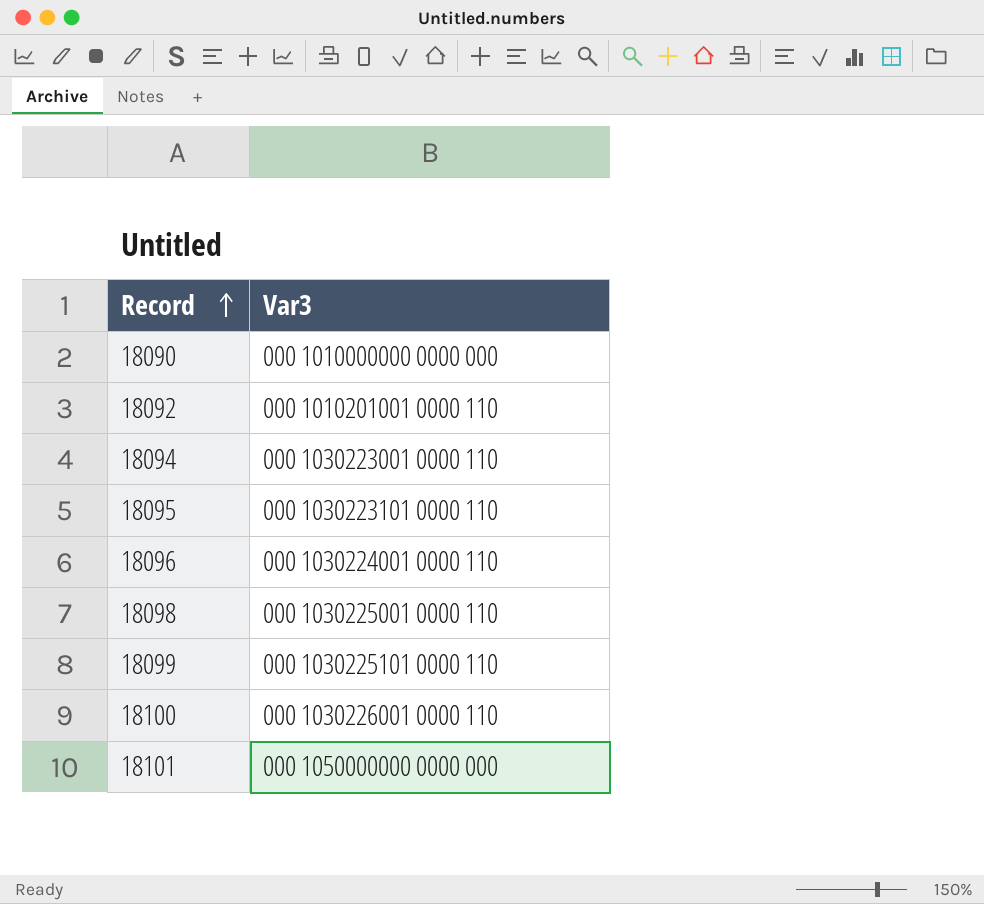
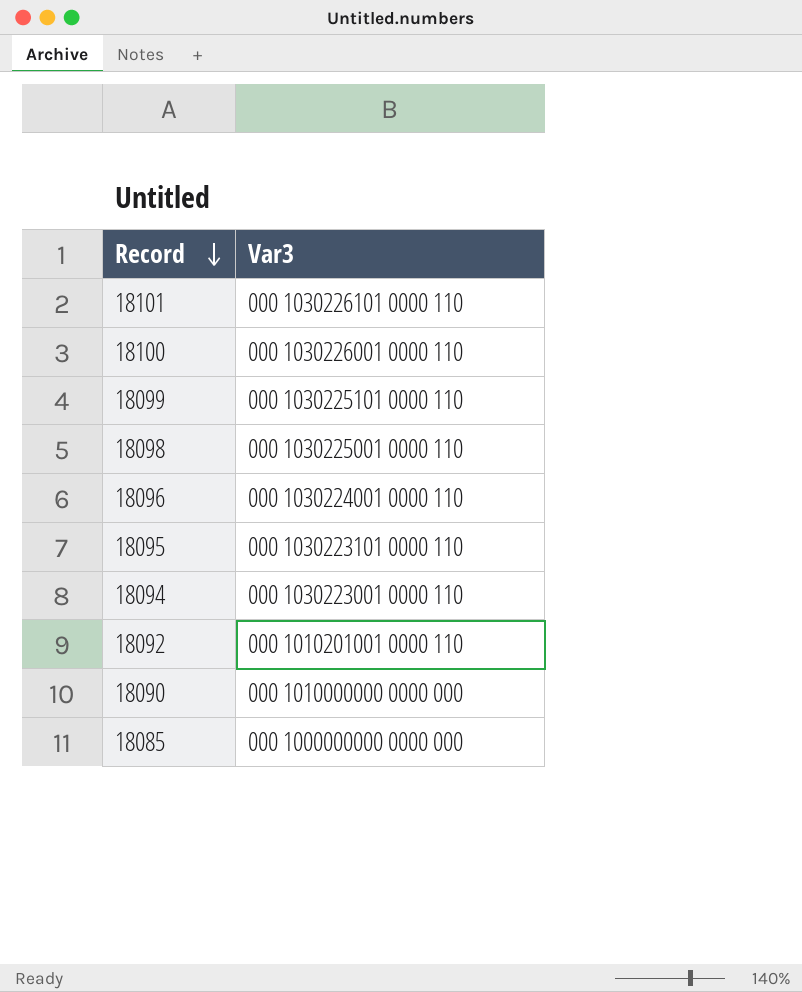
row order: Record ascending -> Record descending
18101 | Var3: 000 1050000000 0000 000 -> 000 1030226101 0000 110
row 18085: none -> 000 1000000000 0000 000

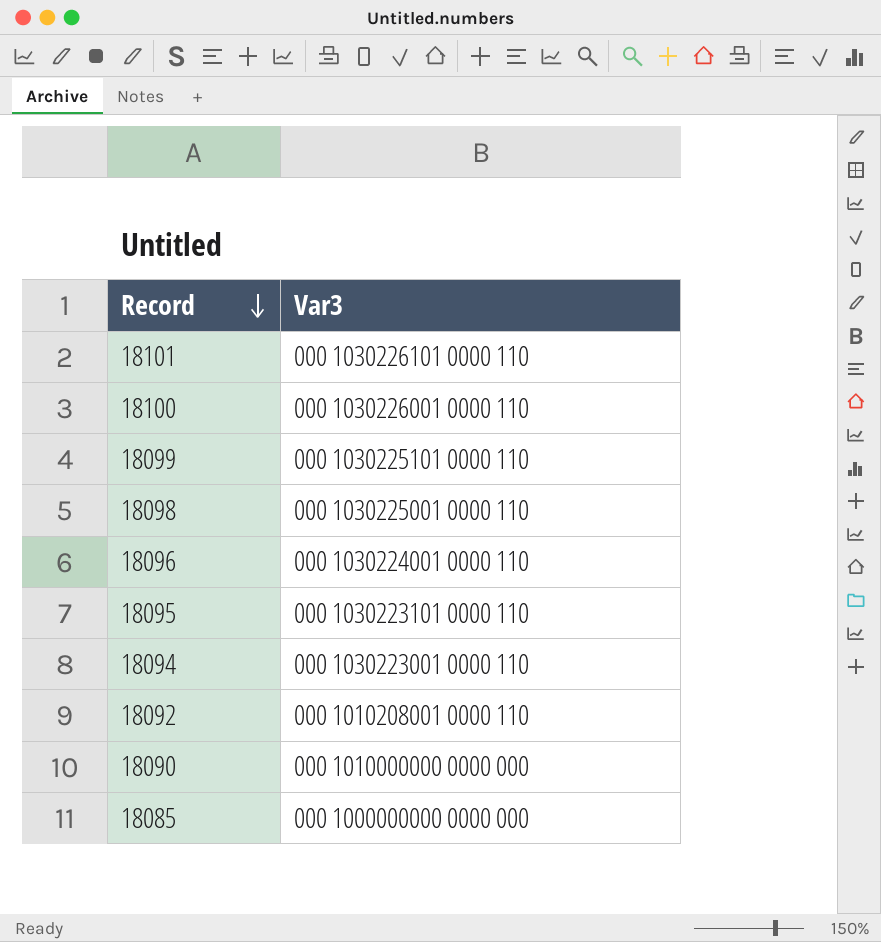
18092 | Var3: 000 1010201001 0000 110 -> 000 1010208001 0000 110

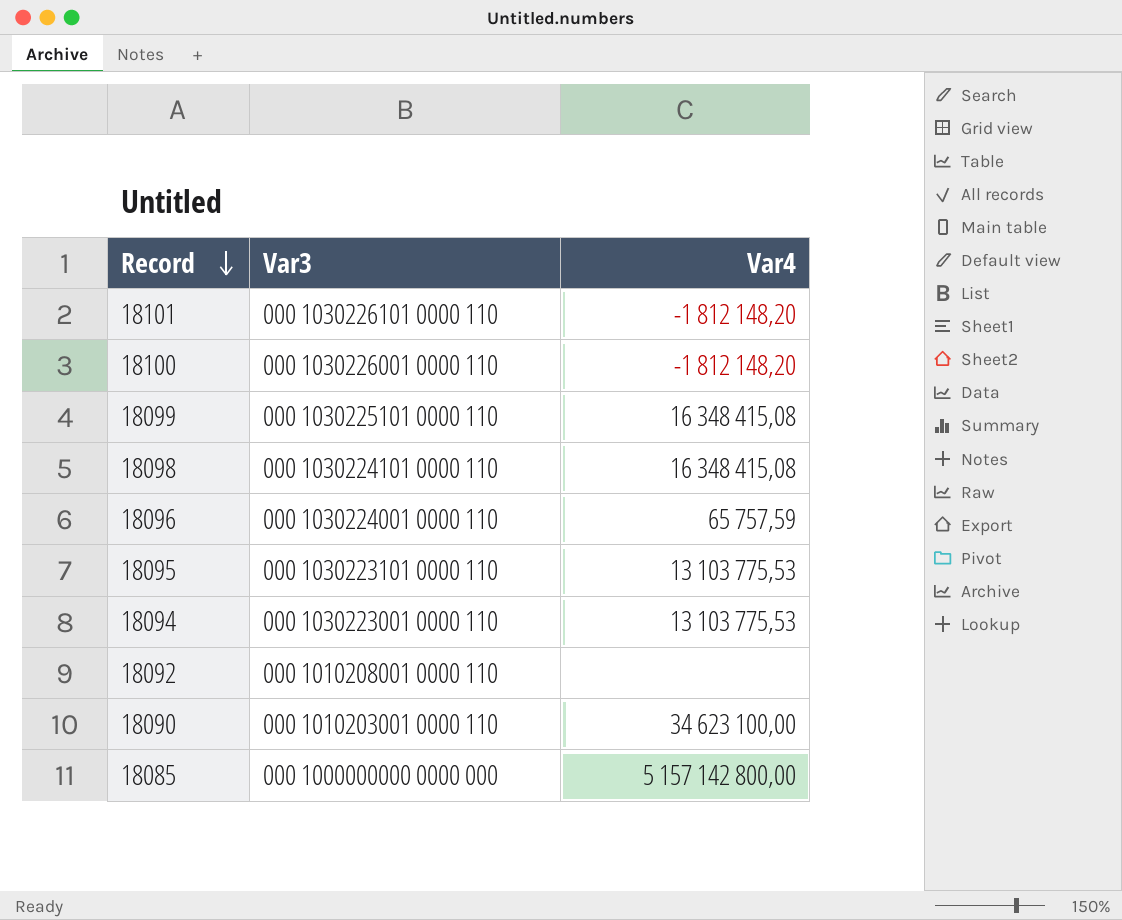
column Var4 | position: none -> 3
18098 | Var3: 000 1030225001 0000 110 -> 000 1030224101 0000 110
18090 | Var3: 000 1010000000 0000 000 -> 000 1010203001 0000 110

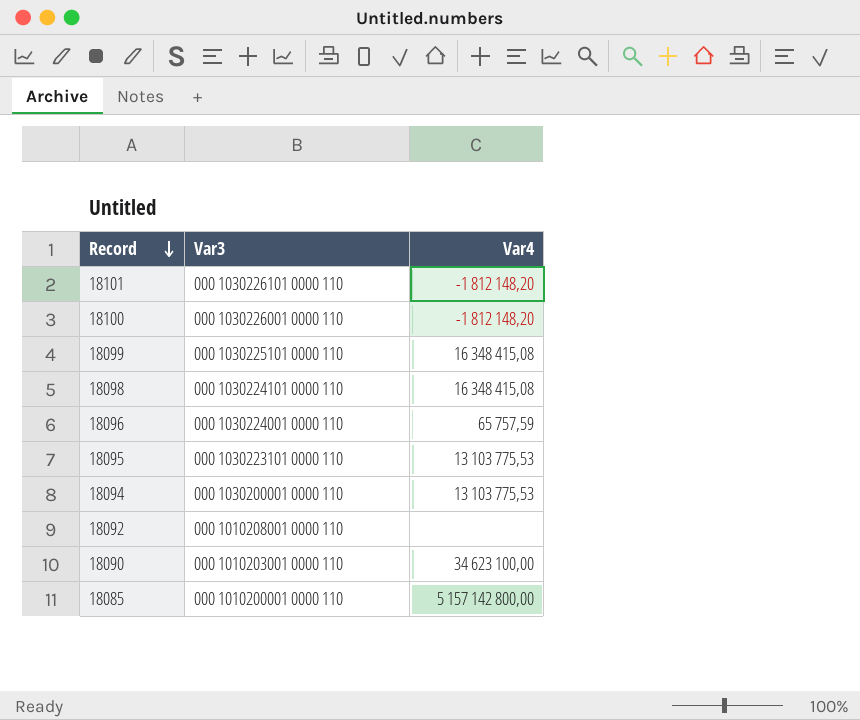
18094 | Var3: 000 1030223001 0000 110 -> 000 1030200001 0000 110
18085 | Var3: 000 1000000000 0000 000 -> 000 1010200001 0000 110

